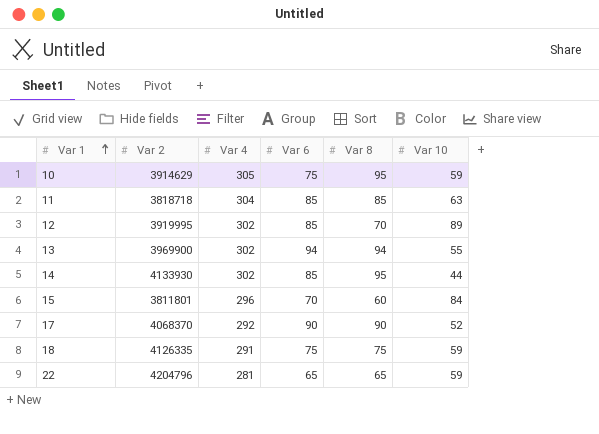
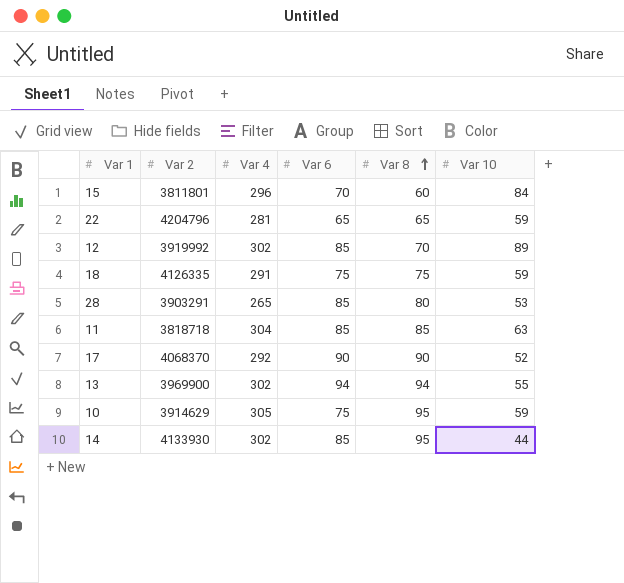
row order: Var 1 ascending -> Var 8 ascending
12 | Var 2: 3919995 -> 3919992
row 28: none -> 3903291 | 265 | 85 | 80 | 53

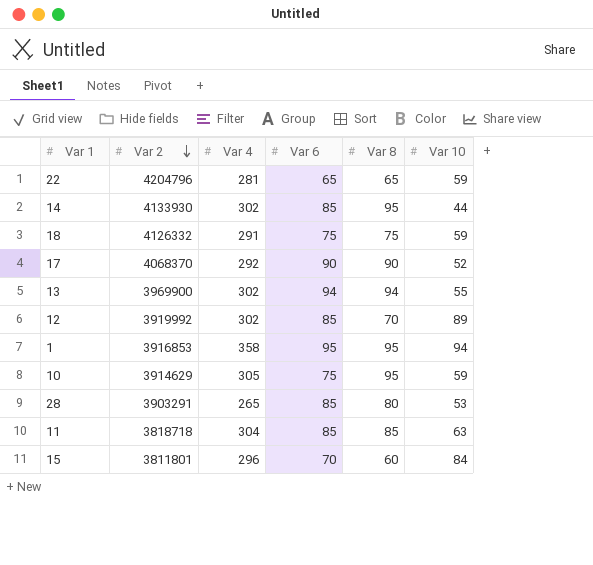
row order: Var 8 ascending -> Var 2 descending
18 | Var 2: 4126335 -> 4126332
row 1: none -> 3916853 | 358 | 95 | 95 | 94

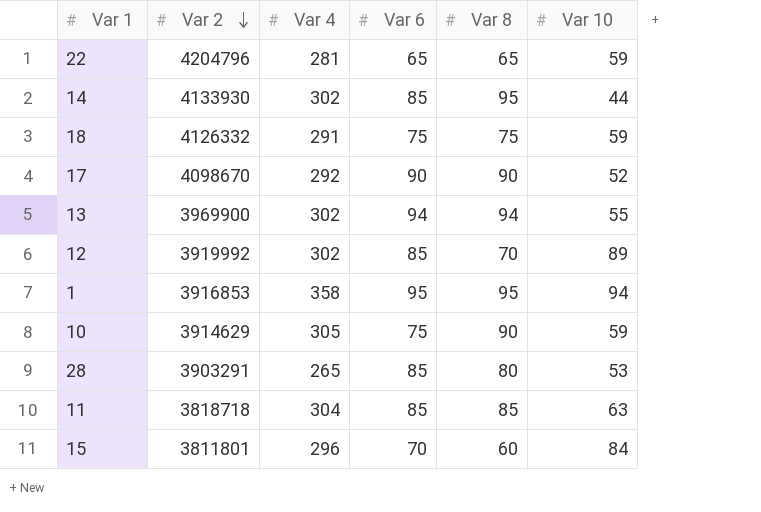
17 | Var 2: 4068370 -> 4098670
10 | Var 8: 95 -> 90

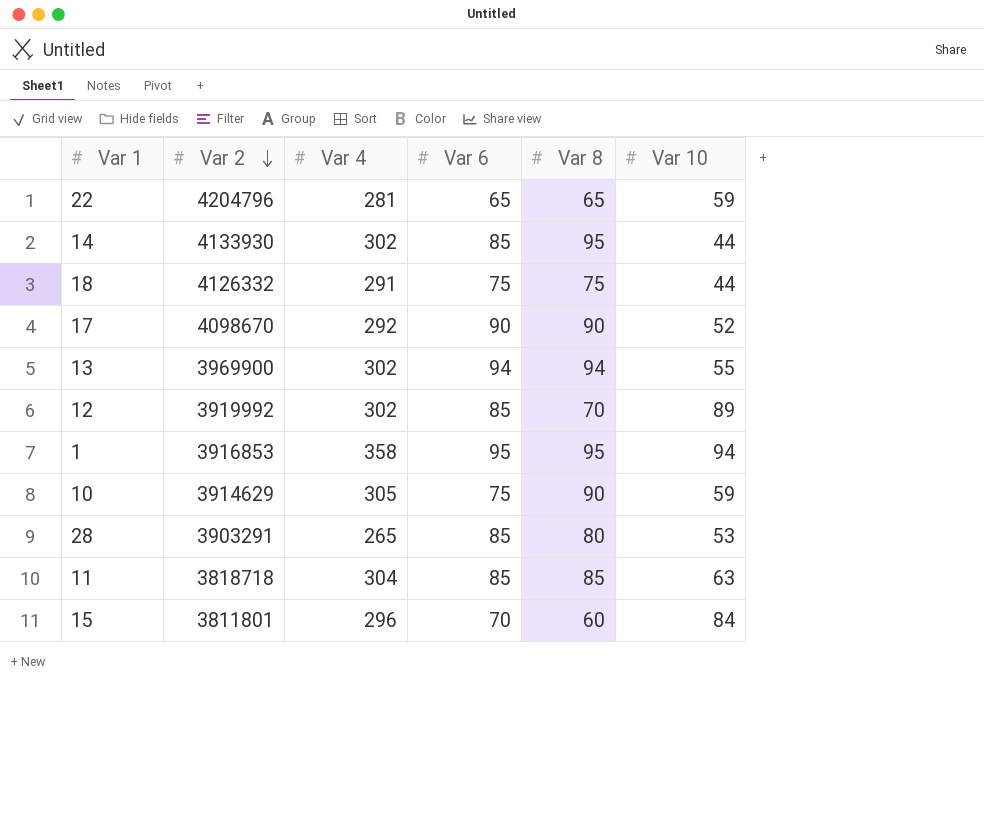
18 | Var 10: 59 -> 44

